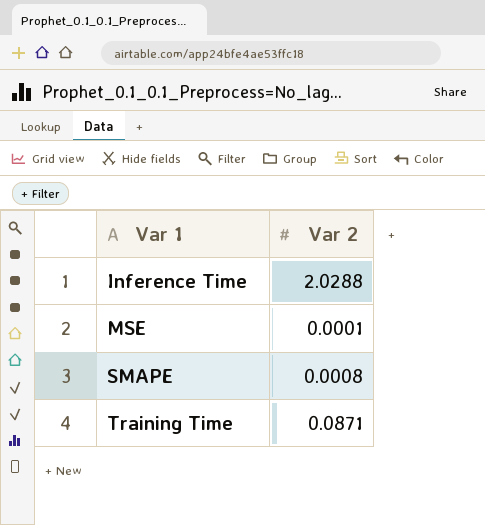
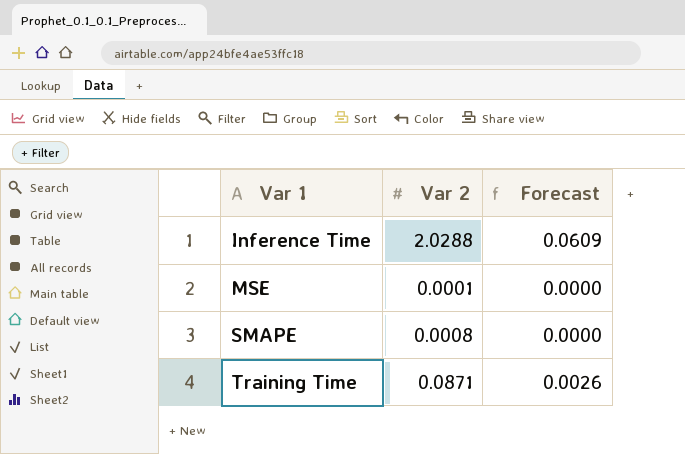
column Forecast | formula: none -> [Var 2] * 0.03

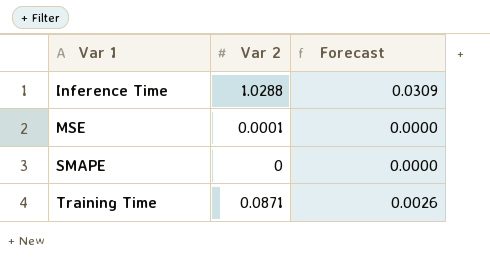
Inference Time | Var 2: 2.0288 -> 1.0288
Inference Time | Forecast: 0.0609 -> 0.0309
SMAPE | Var 2: 0.0008 -> 0

